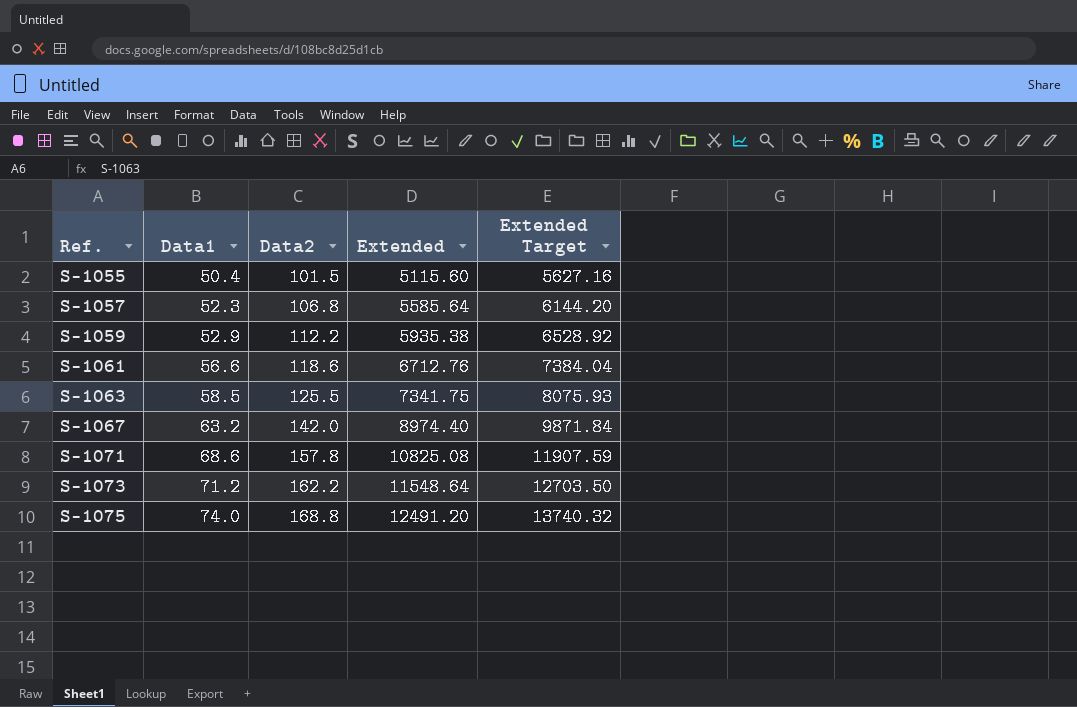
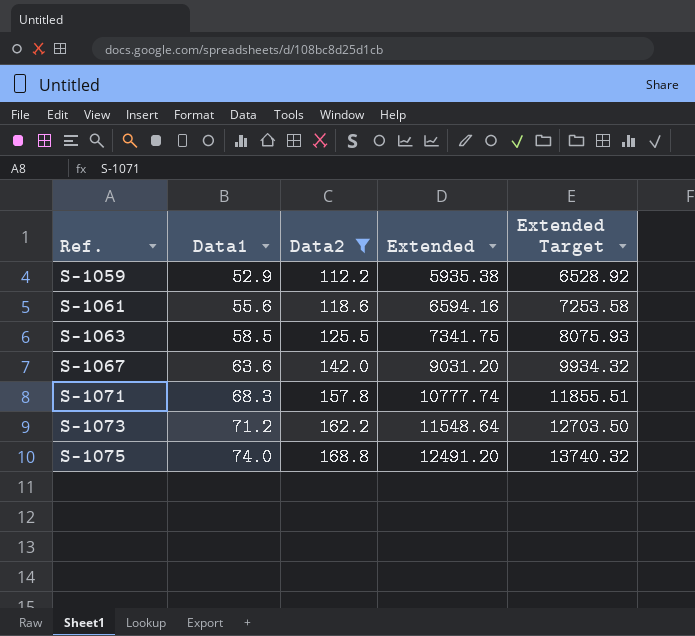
filter: none -> Data2 >= 112.2
S-1061 | Data1: 56.6 -> 55.6
S-1061 | Extended: 6712.76 -> 6594.16
S-1061 | Extended Target: 7384.04 -> 7253.58
S-1067 | Data1: 63.2 -> 63.6
S-1067 | Extended: 8974.40 -> 9031.20
S-1067 | Extended Target: 9871.84 -> 9934.32
S-1071 | Data1: 68.6 -> 68.3
S-1071 | Extended: 10825.08 -> 10777.74
S-1071 | Extended Target: 11907.59 -> 11855.51

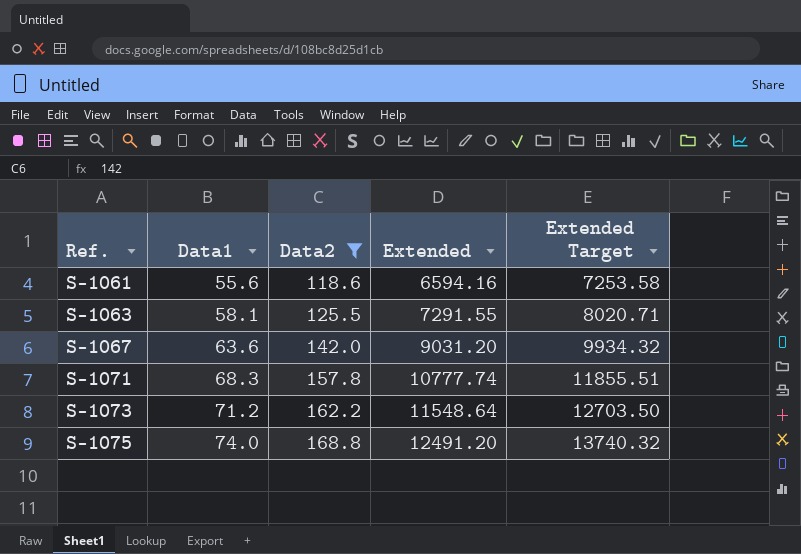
row S-1059: 52.9 | 112.2 | 5935.38 | 6528.92 -> none
S-1063 | Data1: 58.5 -> 58.1
S-1063 | Extended: 7341.75 -> 7291.55
S-1063 | Extended Target: 8075.93 -> 8020.71

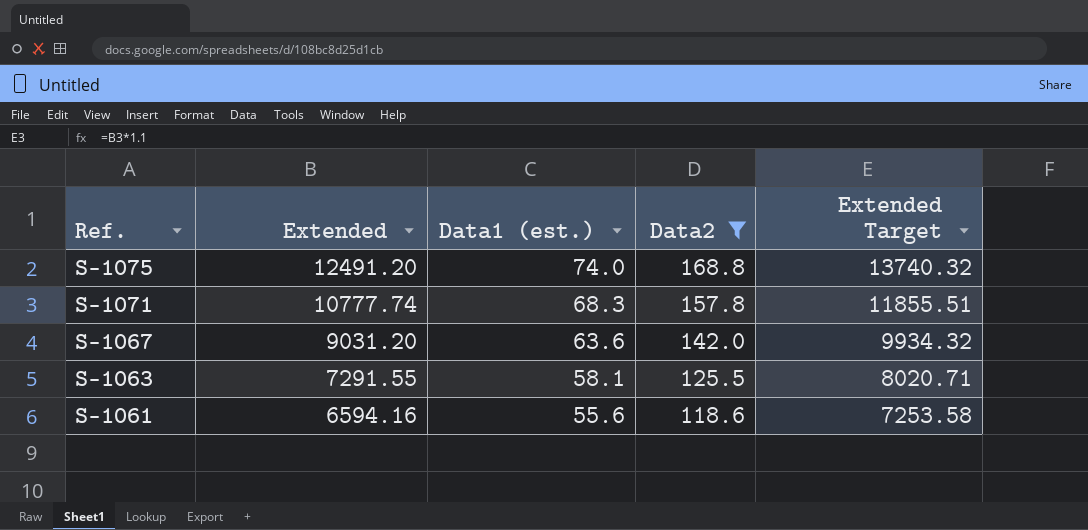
row order: Ref. ascending -> Ref. descending
column Extended | position: 4 -> 2
column name: Data1 -> Data1 (est.)
row S-1073: 71.2 | 162.2 | 11548.64 | 12703.50 -> none

